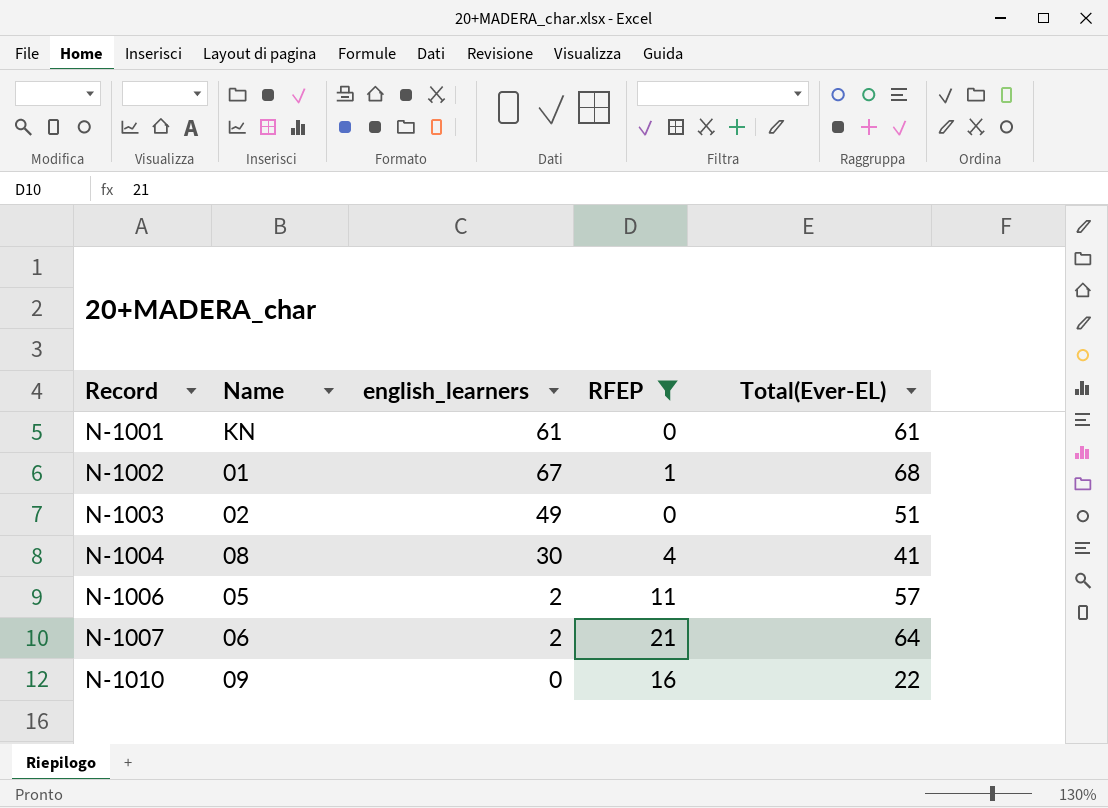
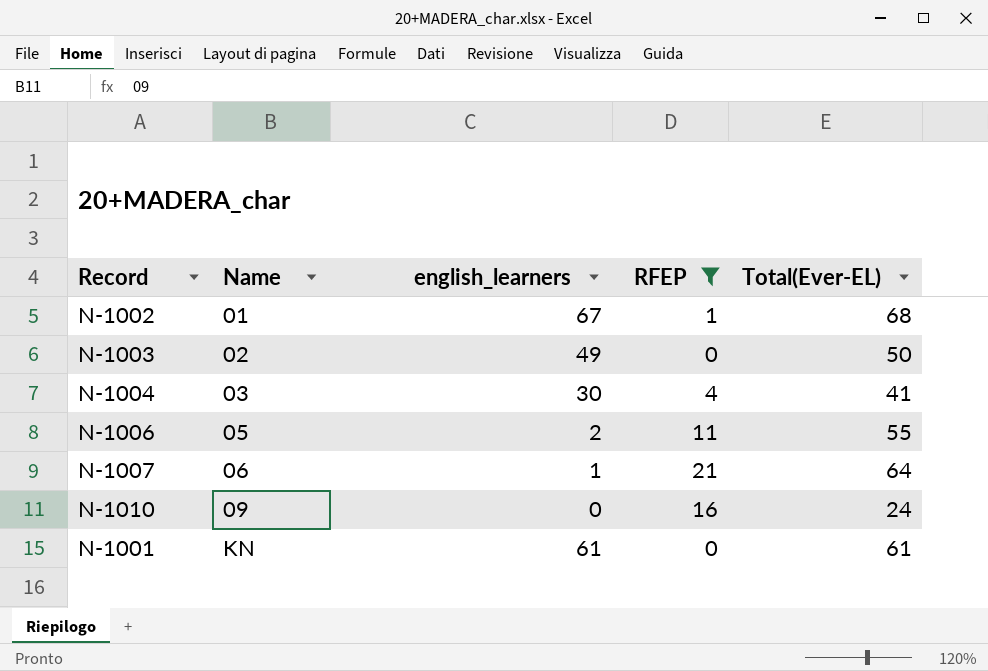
row order: Record ascending -> Name ascending
N-1003 | Total(Ever-EL): 51 -> 50
N-1004 | Name: 08 -> 03
N-1006 | Total(Ever-EL): 57 -> 55
N-1007 | english_learners: 2 -> 1
N-1010 | Total(Ever-EL): 22 -> 24

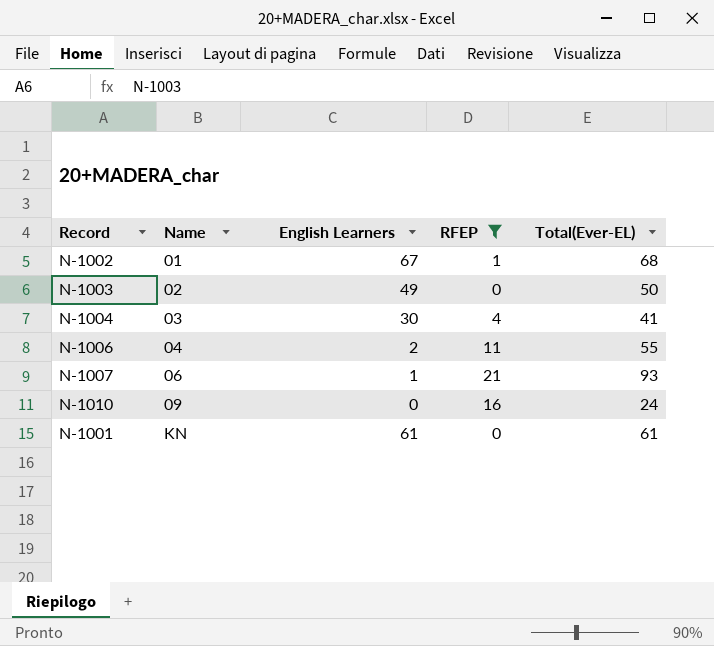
column name: english_learners -> English Learners
N-1006 | Name: 05 -> 04
N-1007 | Total(Ever-EL): 64 -> 93

